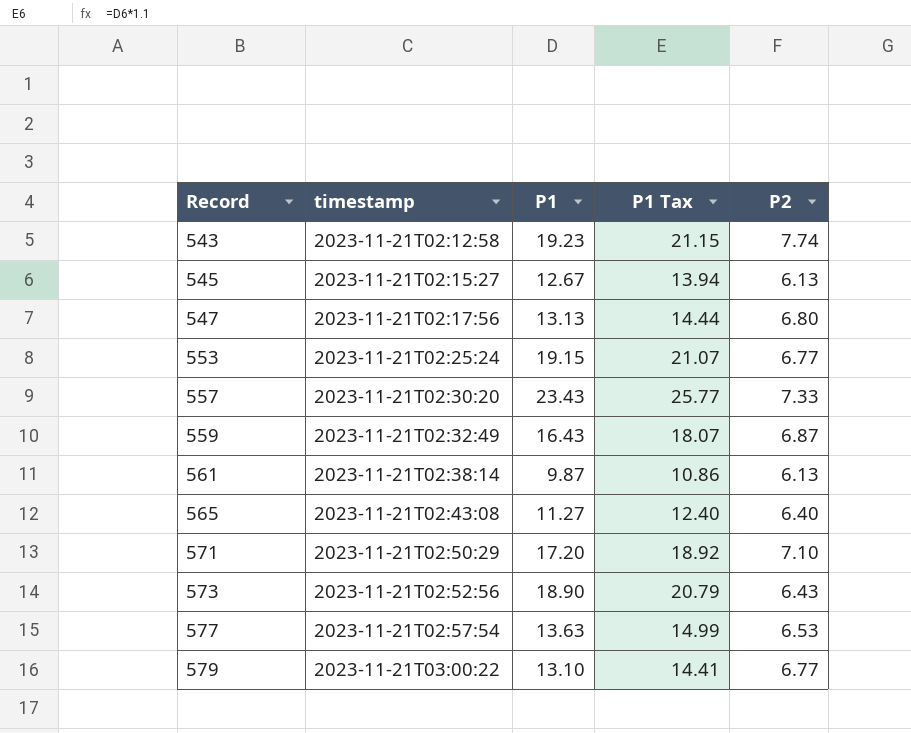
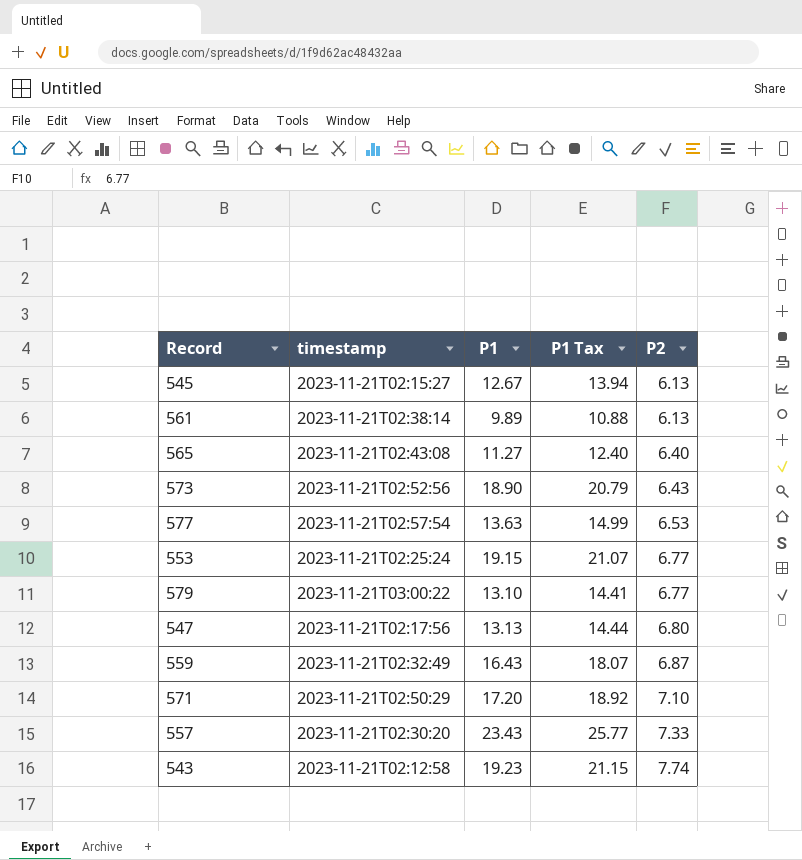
row order: Record ascending -> P2 ascending
561 | P1: 9.87 -> 9.89
561 | P1 Tax: 10.86 -> 10.88

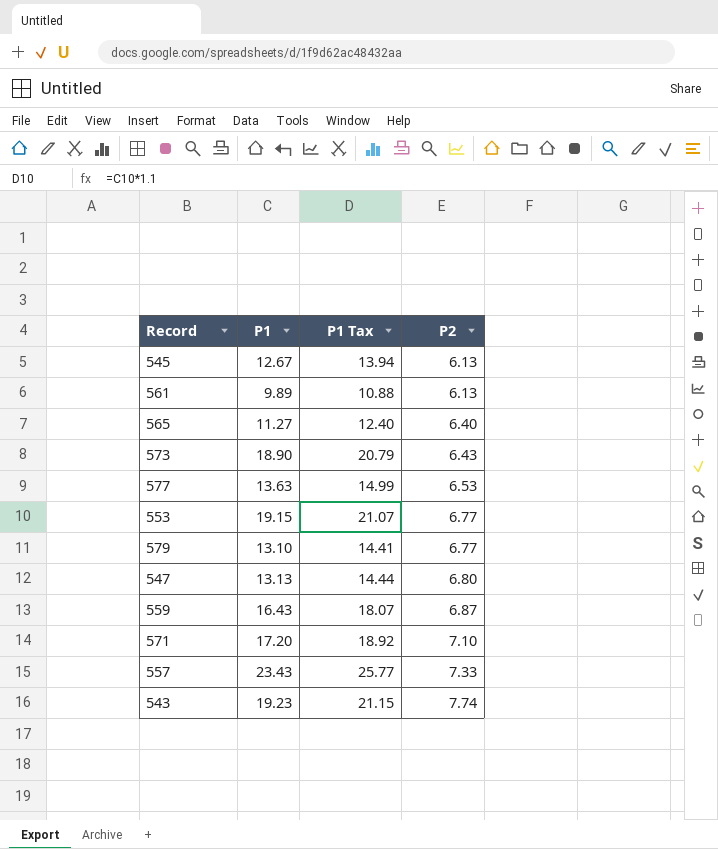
column timestamp | position: 2 -> none

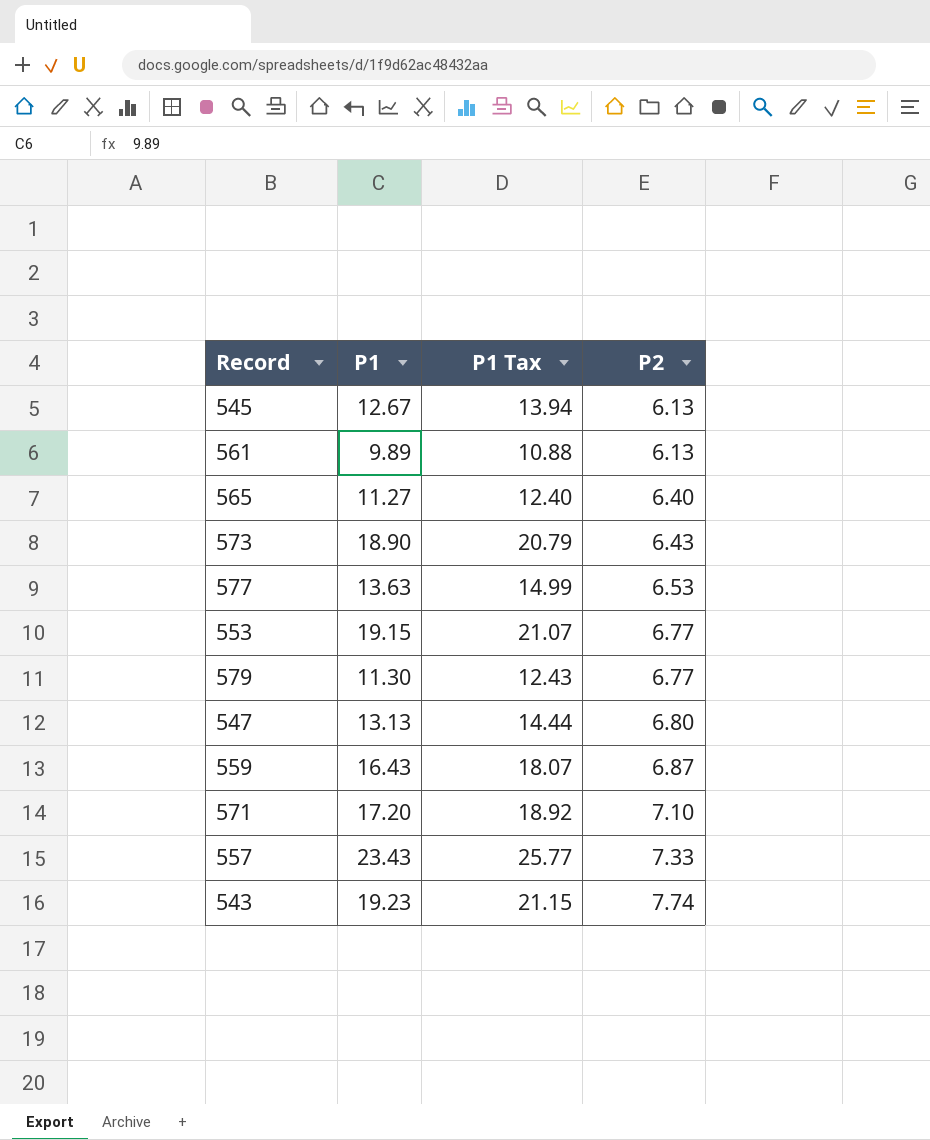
579 | P1: 13.10 -> 11.30
579 | P1 Tax: 14.41 -> 12.43

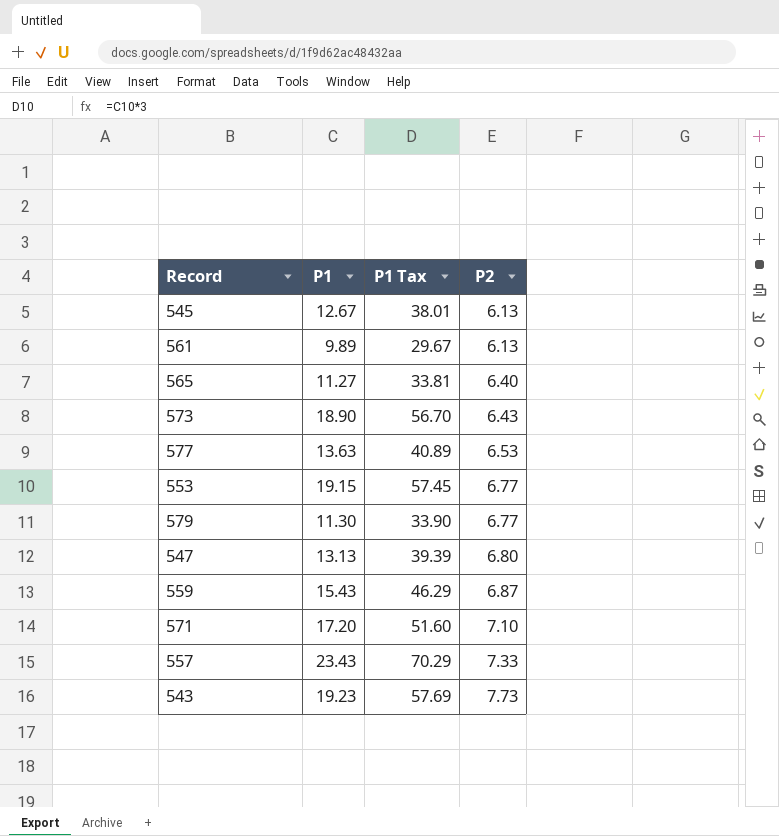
column P1 Tax | formula: [P1] * 1.1 -> [P1] * 3
559 | P1: 16.43 -> 15.43
543 | P2: 7.74 -> 7.73

